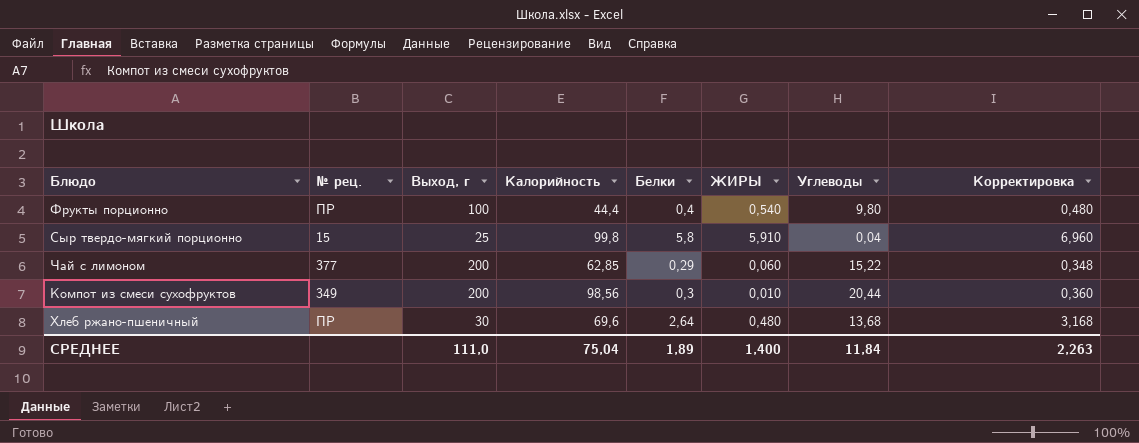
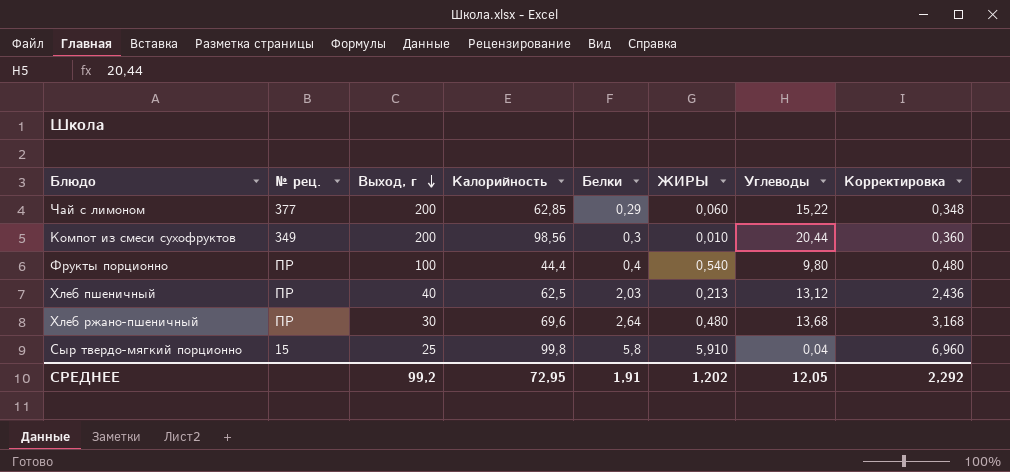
row order: none -> Выход, г descending
row Хлеб пшеничный: none -> ПР | 40 | 62,5 | 2,03 | 0,213 | 13,12 | 2,436
СРЕДНЕЕ | Выход, г: 111,0 -> 99,2
СРЕДНЕЕ | Калорийность: 75,04 -> 72,95
СРЕДНЕЕ | Белки: 1,89 -> 1,91
СРЕДНЕЕ | ЖИРЫ: 1,400 -> 1,202
СРЕДНЕЕ | Углеводы: 11,84 -> 12,05
СРЕДНЕЕ | Корректировка: 2,263 -> 2,292

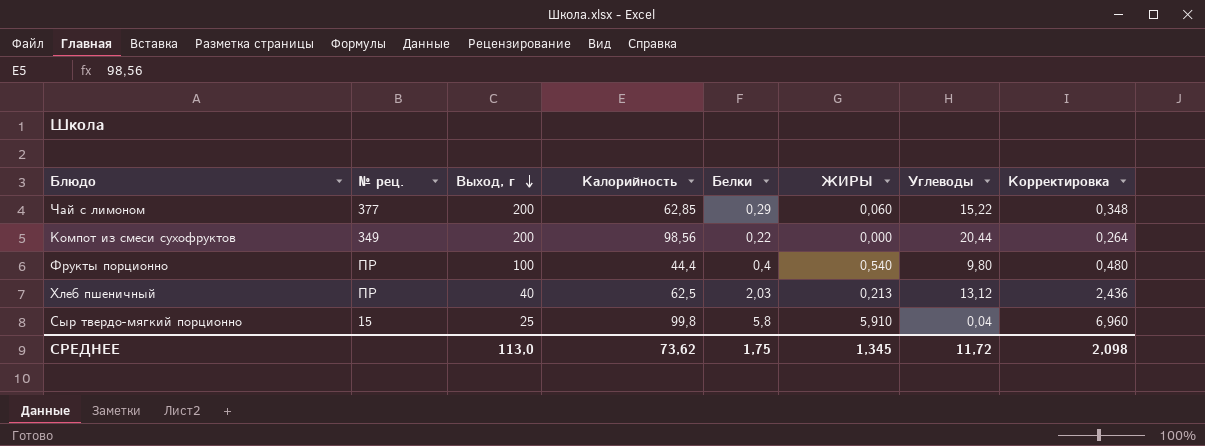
row Хлеб ржано-пшеничный: ПР | 30 | 69,6 | 2,64 | 0,480 | 13,68 | 3,168 -> none
Компот из смеси сухофруктов | Белки: 0,3 -> 0,22
Компот из смеси сухофруктов | ЖИРЫ: 0,010 -> 0,000
Компот из смеси сухофруктов | Корректировка: 0,360 -> 0,264
СРЕДНЕЕ | Выход, г: 99,2 -> 113,0
СРЕДНЕЕ | Калорийность: 72,95 -> 73,62
СРЕДНЕЕ | Белки: 1,91 -> 1,75
СРЕДНЕЕ | ЖИРЫ: 1,202 -> 1,345
СРЕДНЕЕ | Углеводы: 12,05 -> 11,72
СРЕДНЕЕ | Корректировка: 2,292 -> 2,098

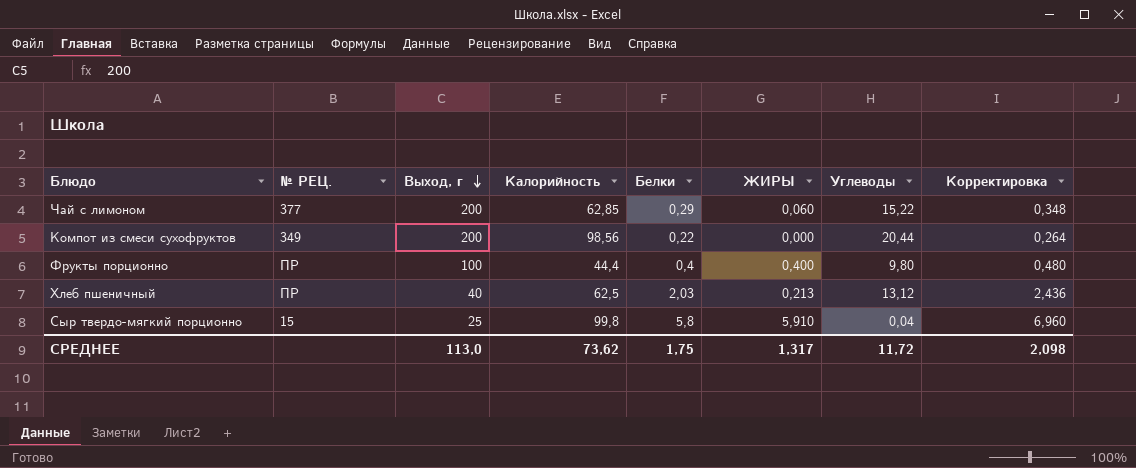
column name: № рец. -> № РЕЦ.
Фрукты порционно | ЖИРЫ: 0,540 -> 0,400
СРЕДНЕЕ | ЖИРЫ: 1,345 -> 1,317

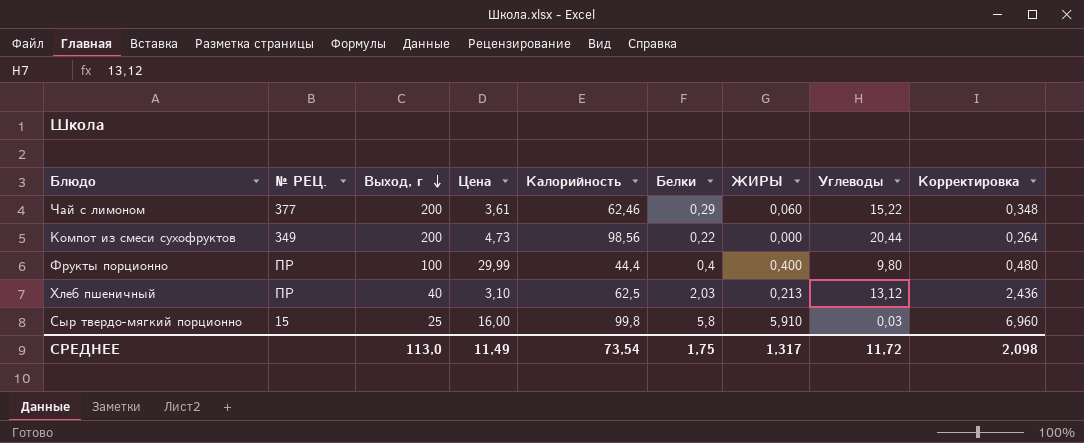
column Цена | position: none -> 4
Чай с лимоном | Калорийность: 62,85 -> 62,46
Сыр твердо-мягкий порционно | Углеводы: 0,04 -> 0,03
СРЕДНЕЕ | Калорийность: 73,62 -> 73,54

